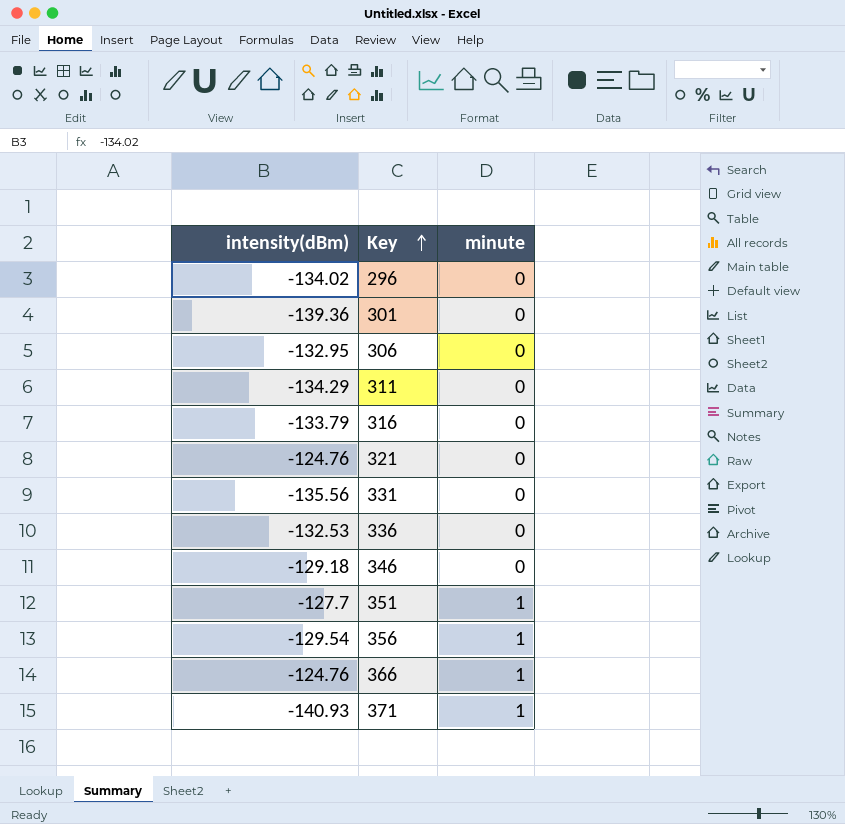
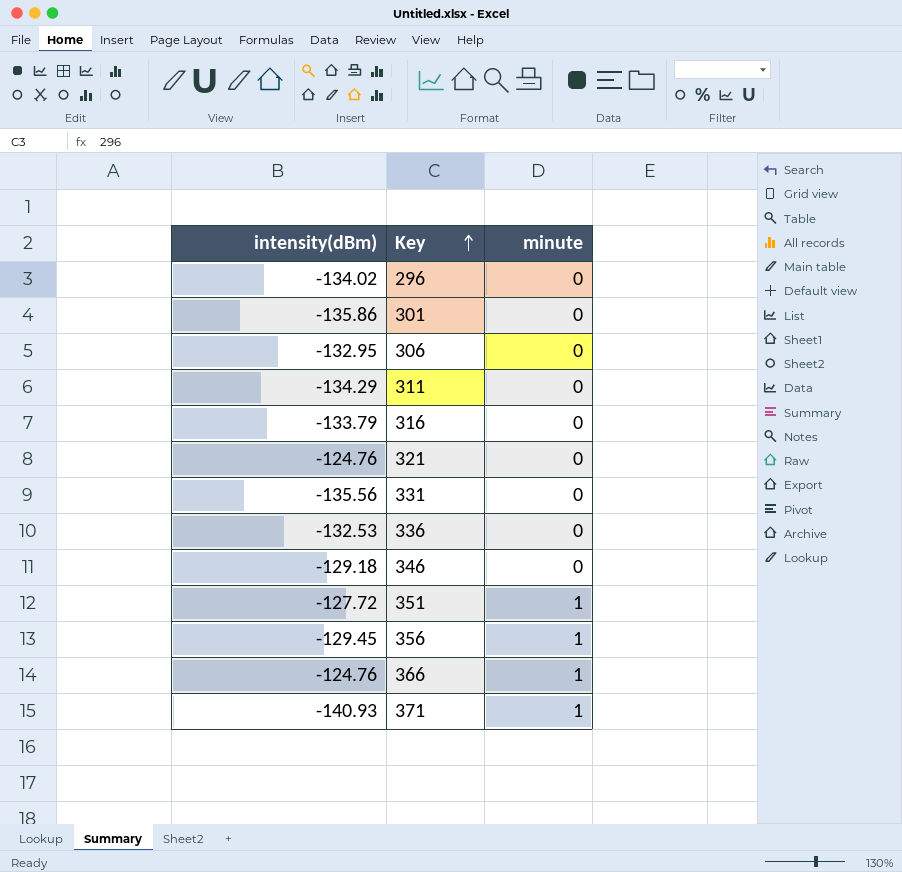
301 | intensity(dBm): -139.36 -> -135.86
351 | intensity(dBm): -127.7 -> -127.72
356 | intensity(dBm): -129.54 -> -129.45

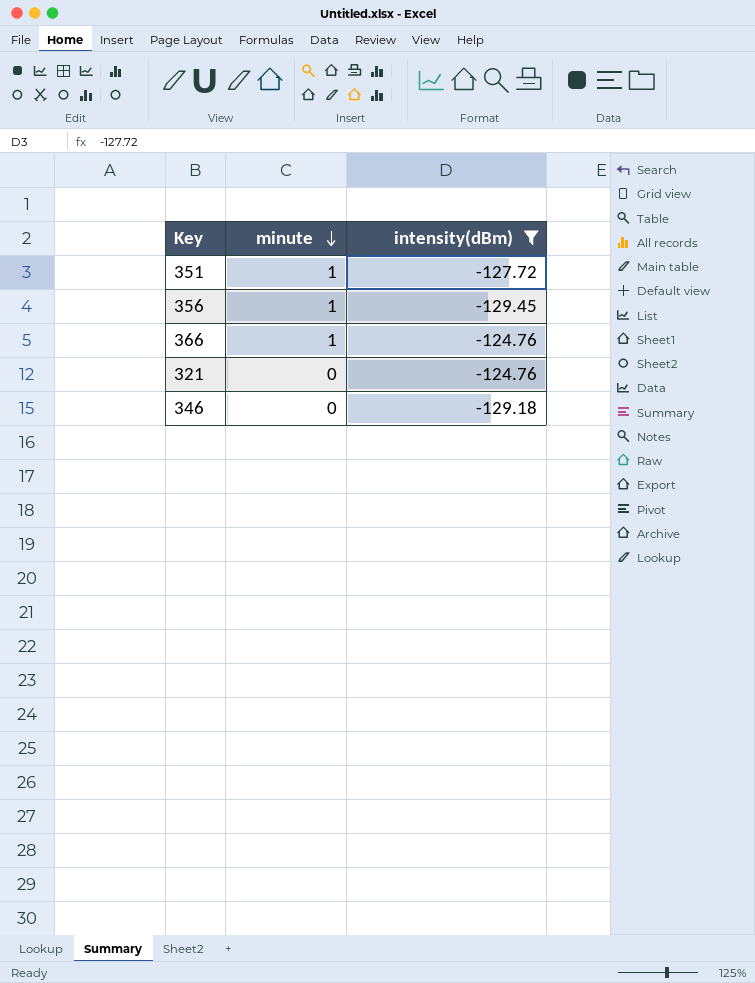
filter: none -> intensity(dBm) >= -129.45
row order: Key ascending -> minute descending
column intensity(dBm) | position: 1 -> 3

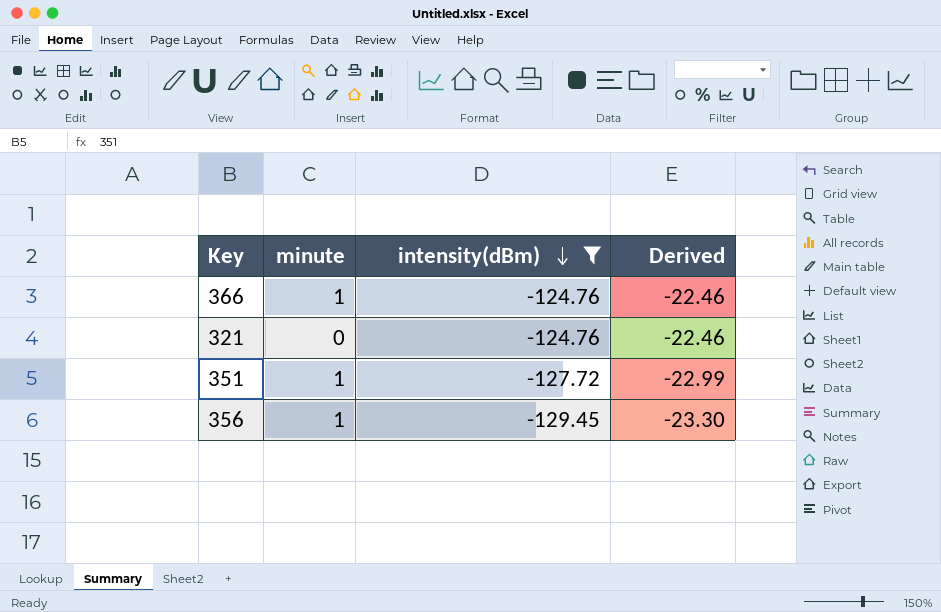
row order: minute descending -> intensity(dBm) descending
column Derived | formula: none -> [intensity(dBm)] * 0.18
row 346: 0 | -129.18 -> none

